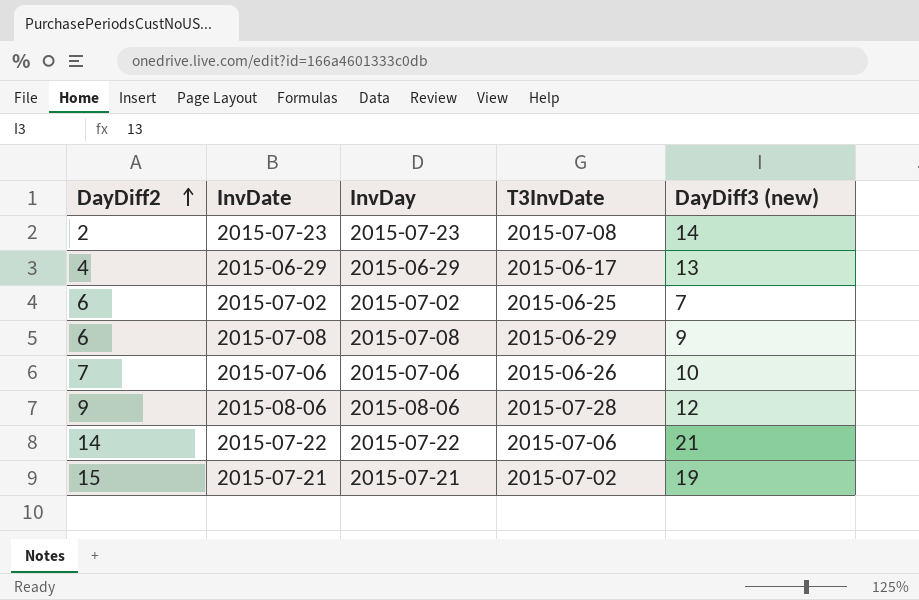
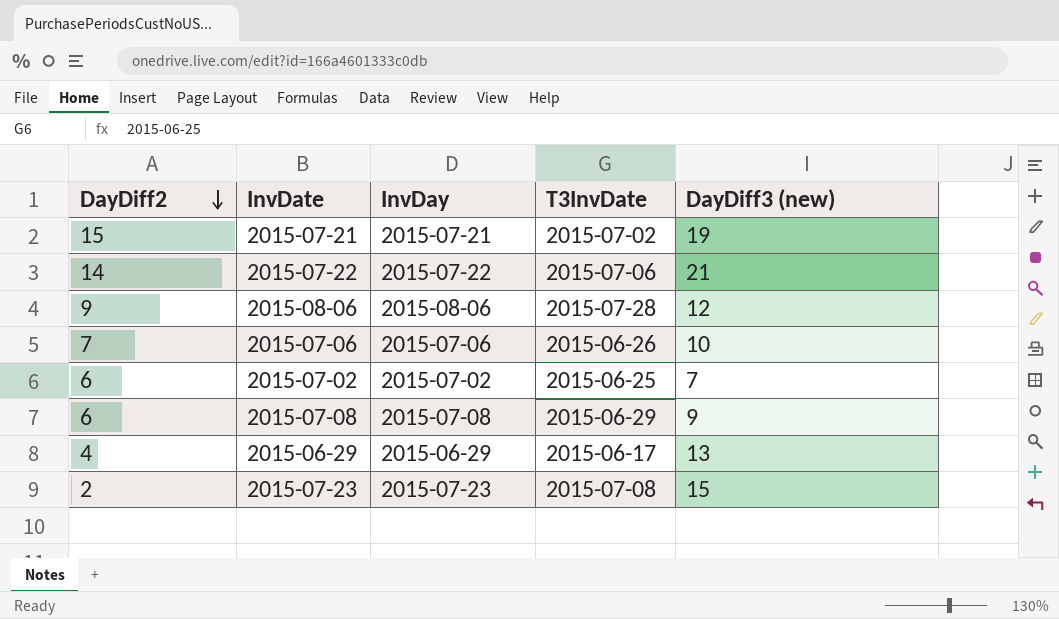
row order: DayDiff2 ascending -> DayDiff2 descending
2015-07-23 | DayDiff3 (new): 14 -> 15

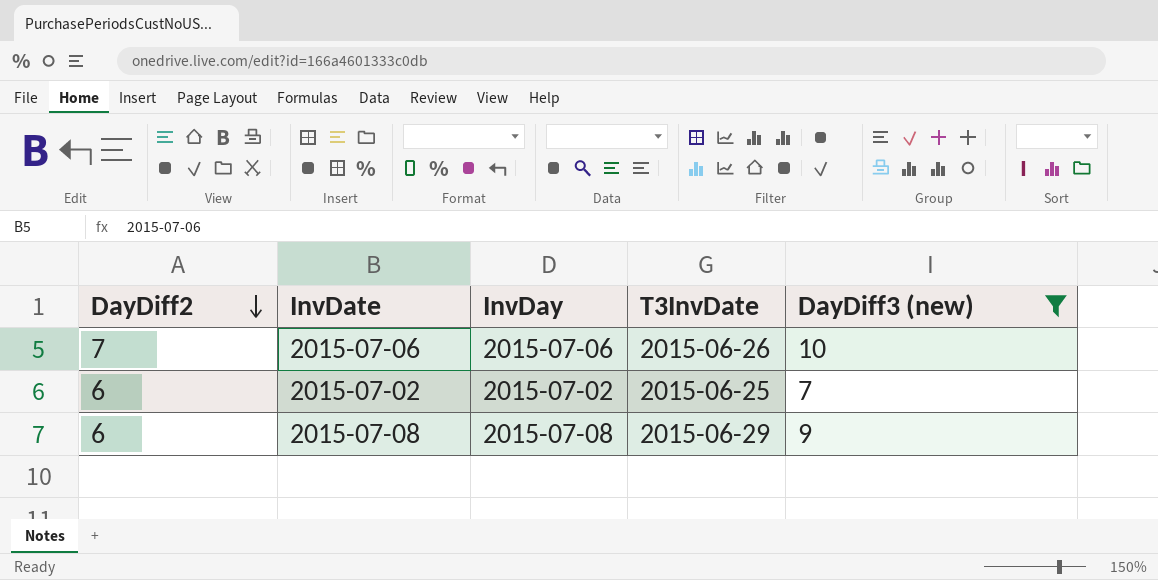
filter: none -> DayDiff3 (new) <= 10

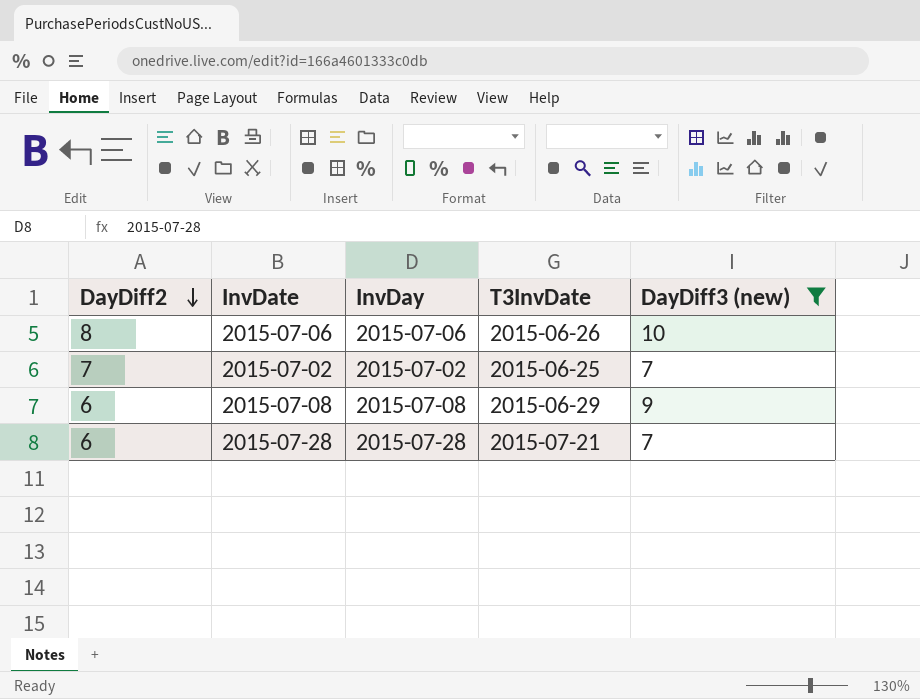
2015-07-06 | DayDiff2: 7 -> 8
2015-07-02 | DayDiff2: 6 -> 7
row 2015-07-28: none -> 6 | 2015-07-28 | 2015-07-21 | 7

